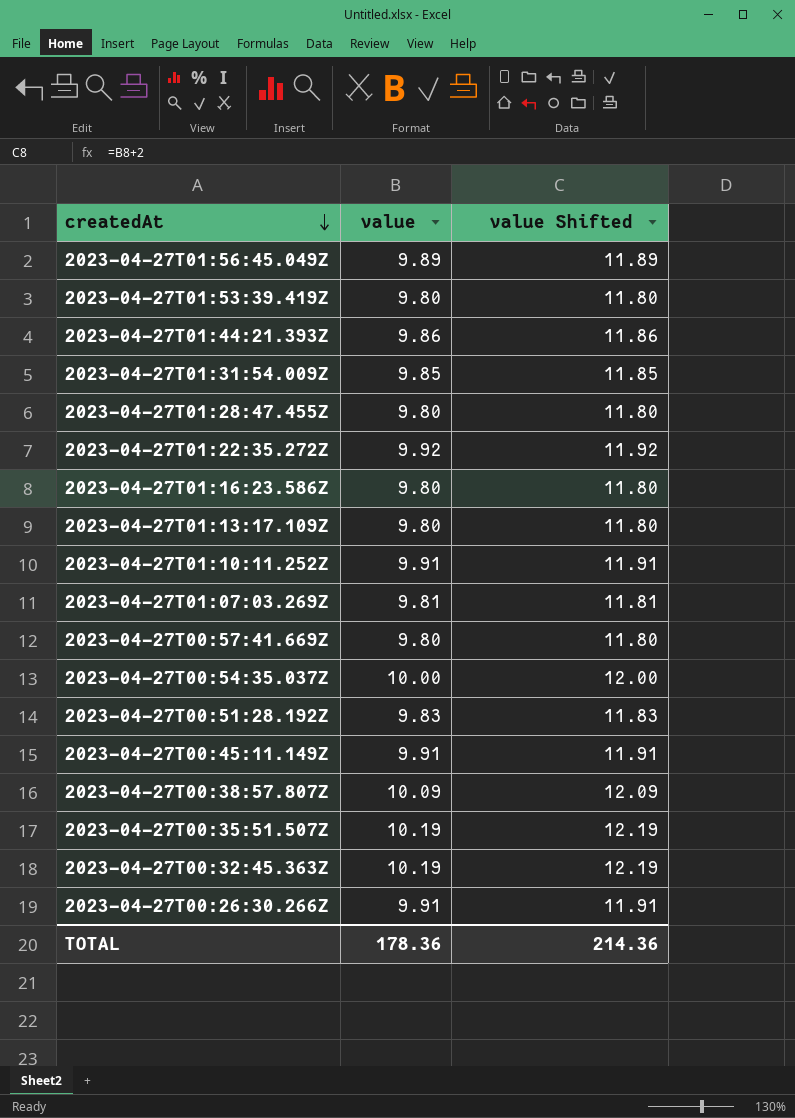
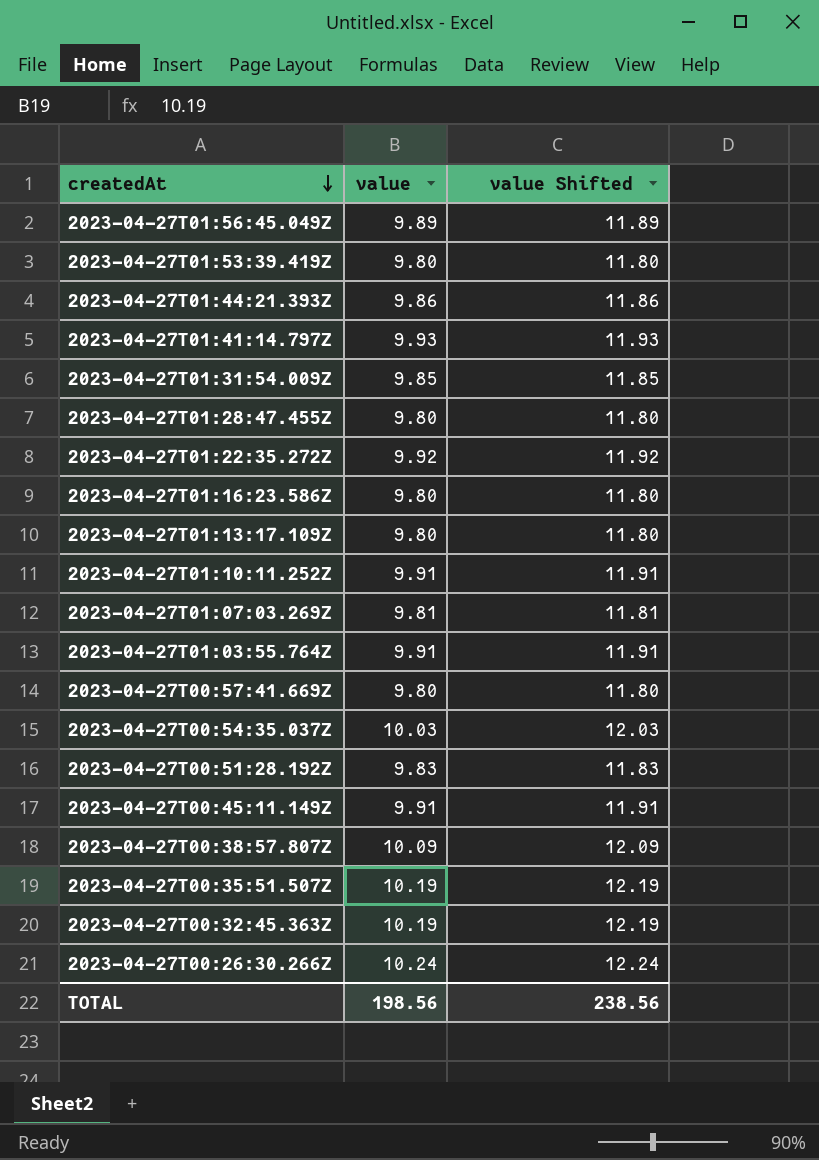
row 2023-04-27T01:41:14.797Z: none -> 9.93 | 11.93
row 2023-04-27T01:03:55.764Z: none -> 9.91 | 11.91
2023-04-27T00:54:35.037Z | value: 10.00 -> 10.03
2023-04-27T00:54:35.037Z | value Shifted: 12.00 -> 12.03
2023-04-27T00:26:30.266Z | value: 9.91 -> 10.24
2023-04-27T00:26:30.266Z | value Shifted: 11.91 -> 12.24
TOTAL | value: 178.36 -> 198.56
TOTAL | value Shifted: 214.36 -> 238.56

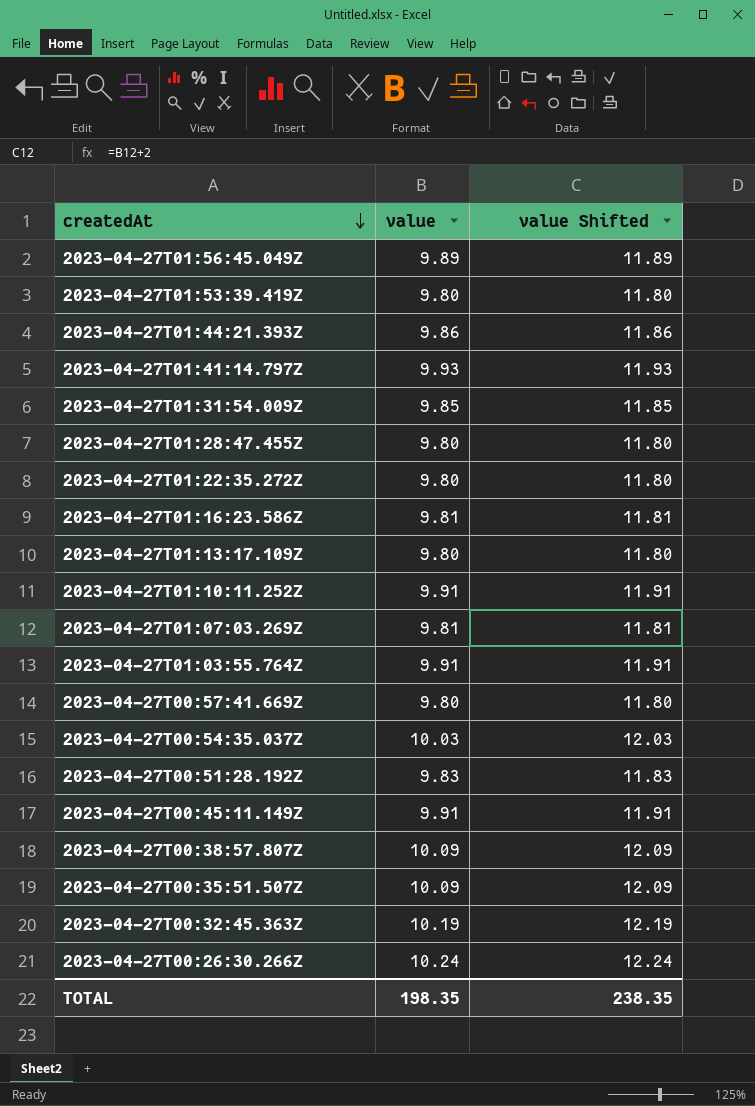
2023-04-27T01:22:35.272Z | value: 9.92 -> 9.80
2023-04-27T01:22:35.272Z | value Shifted: 11.92 -> 11.80
2023-04-27T01:16:23.586Z | value: 9.80 -> 9.81
2023-04-27T01:16:23.586Z | value Shifted: 11.80 -> 11.81
2023-04-27T00:35:51.507Z | value: 10.19 -> 10.09
2023-04-27T00:35:51.507Z | value Shifted: 12.19 -> 12.09
TOTAL | value: 198.56 -> 198.35
TOTAL | value Shifted: 238.56 -> 238.35

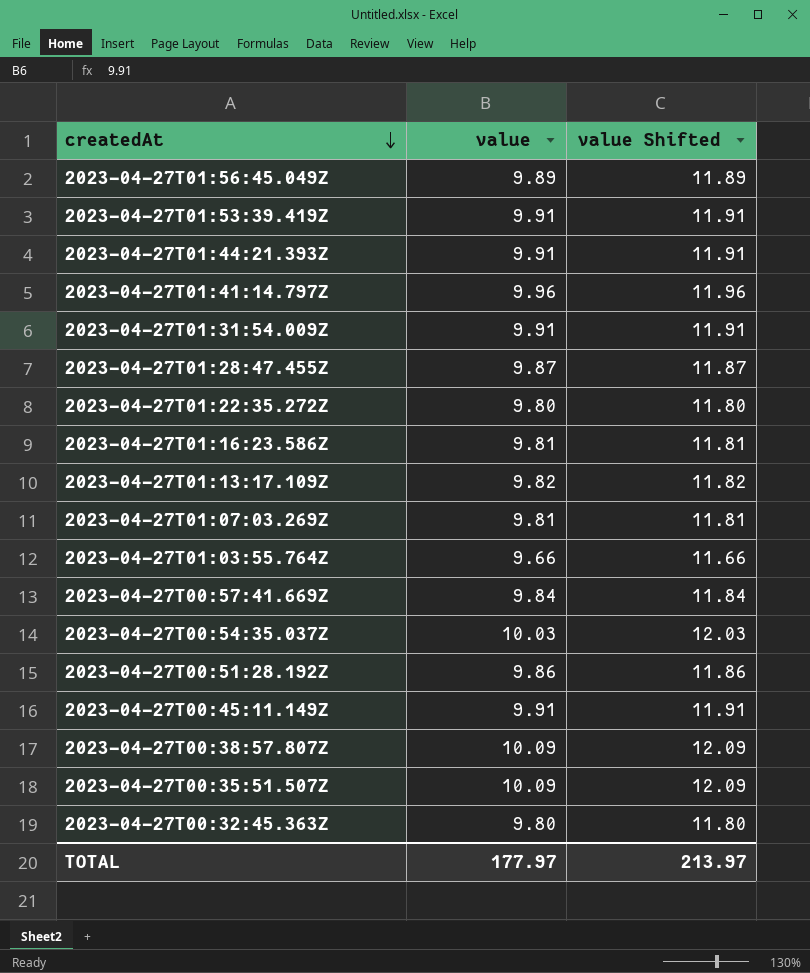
row 2023-04-27T01:10:11.252Z: 9.91 | 11.91 -> none
row 2023-04-27T00:26:30.266Z: 10.24 | 12.24 -> none
2023-04-27T01:53:39.419Z | value: 9.80 -> 9.91
2023-04-27T01:53:39.419Z | value Shifted: 11.80 -> 11.91
2023-04-27T01:44:21.393Z | value: 9.86 -> 9.91
2023-04-27T01:44:21.393Z | value Shifted: 11.86 -> 11.91
2023-04-27T01:41:14.797Z | value: 9.93 -> 9.96
2023-04-27T01:41:14.797Z | value Shifted: 11.93 -> 11.96
2023-04-27T01:31:54.009Z | value: 9.85 -> 9.91
2023-04-27T01:31:54.009Z | value Shifted: 11.85 -> 11.91
2023-04-27T01:28:47.455Z | value: 9.80 -> 9.87
2023-04-27T01:28:47.455Z | value Shifted: 11.80 -> 11.87
2023-04-27T01:13:17.109Z | value: 9.80 -> 9.82
2023-04-27T01:13:17.109Z | value Shifted: 11.80 -> 11.82
2023-04-27T01:03:55.764Z | value: 9.91 -> 9.66
2023-04-27T01:03:55.764Z | value Shifted: 11.91 -> 11.66
2023-04-27T00:57:41.669Z | value: 9.80 -> 9.84
2023-04-27T00:57:41.669Z | value Shifted: 11.80 -> 11.84
2023-04-27T00:51:28.192Z | value: 9.83 -> 9.86
2023-04-27T00:51:28.192Z | value Shifted: 11.83 -> 11.86
2023-04-27T00:32:45.363Z | value: 10.19 -> 9.80
2023-04-27T00:32:45.363Z | value Shifted: 12.19 -> 11.80
TOTAL | value: 198.35 -> 177.97
TOTAL | value Shifted: 238.35 -> 213.97

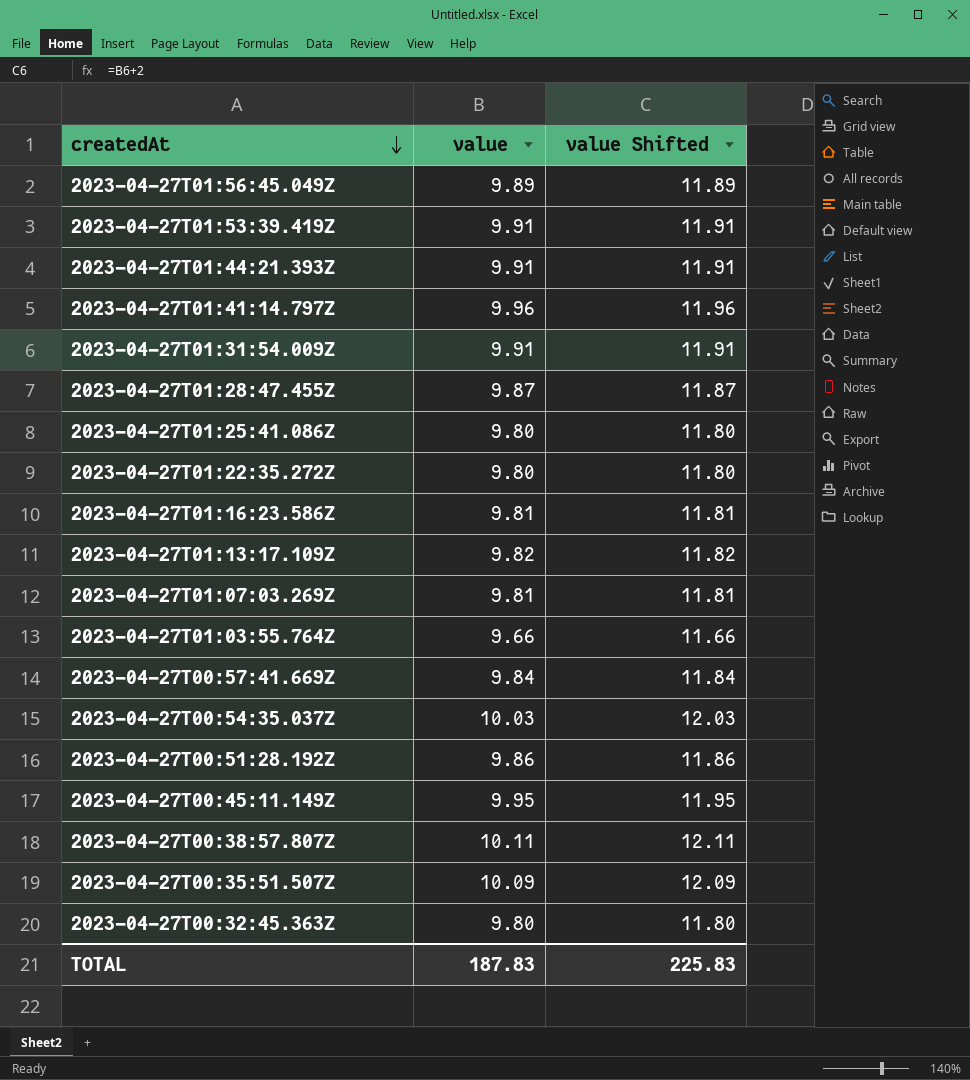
row 2023-04-27T01:25:41.086Z: none -> 9.80 | 11.80
2023-04-27T00:45:11.149Z | value: 9.91 -> 9.95
2023-04-27T00:45:11.149Z | value Shifted: 11.91 -> 11.95
2023-04-27T00:38:57.807Z | value: 10.09 -> 10.11
2023-04-27T00:38:57.807Z | value Shifted: 12.09 -> 12.11
TOTAL | value: 177.97 -> 187.83
TOTAL | value Shifted: 213.97 -> 225.83

